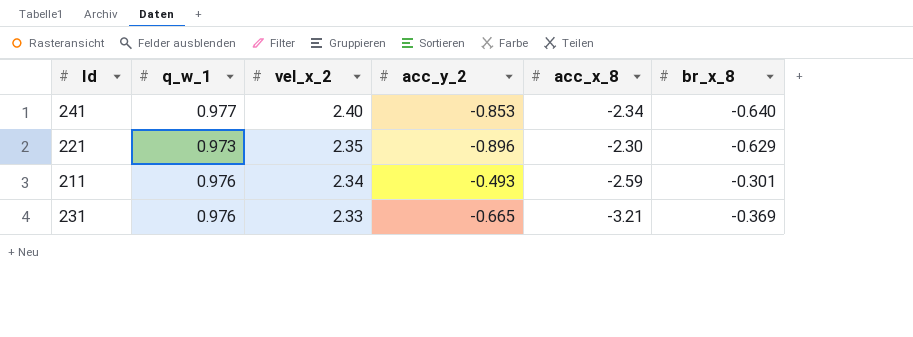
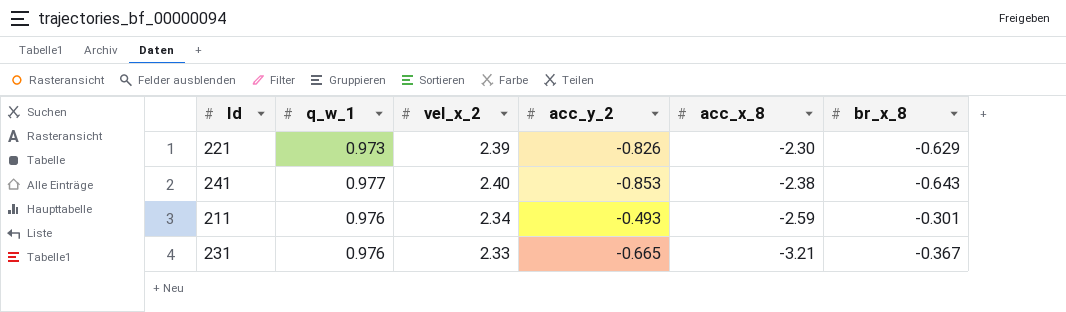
row order: vel_x_2 descending -> acc_x_8 descending
221 | vel_x_2: 2.35 -> 2.39
221 | acc_y_2: -0.896 -> -0.826
241 | acc_x_8: -2.34 -> -2.38
241 | br_x_8: -0.640 -> -0.643
231 | br_x_8: -0.369 -> -0.367

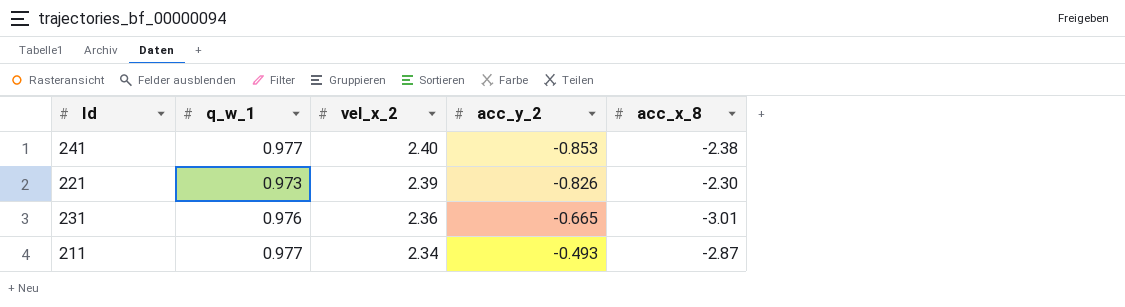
row order: acc_x_8 descending -> vel_x_2 descending
column br_x_8 | position: 6 -> none
231 | vel_x_2: 2.33 -> 2.36
231 | acc_x_8: -3.21 -> -3.01
211 | q_w_1: 0.976 -> 0.977
211 | acc_x_8: -2.59 -> -2.87

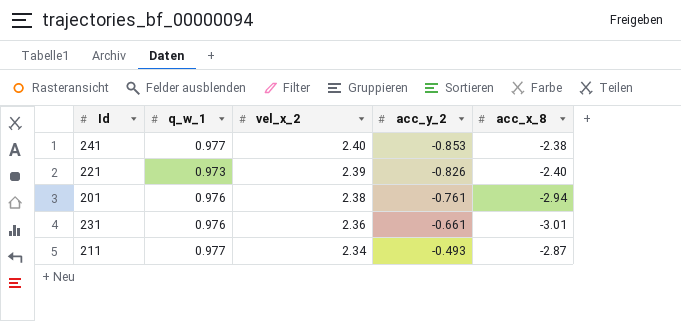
221 | acc_x_8: -2.30 -> -2.40
row 201: none -> 0.976 | 2.38 | -0.761 | -2.94
231 | acc_y_2: -0.665 -> -0.661

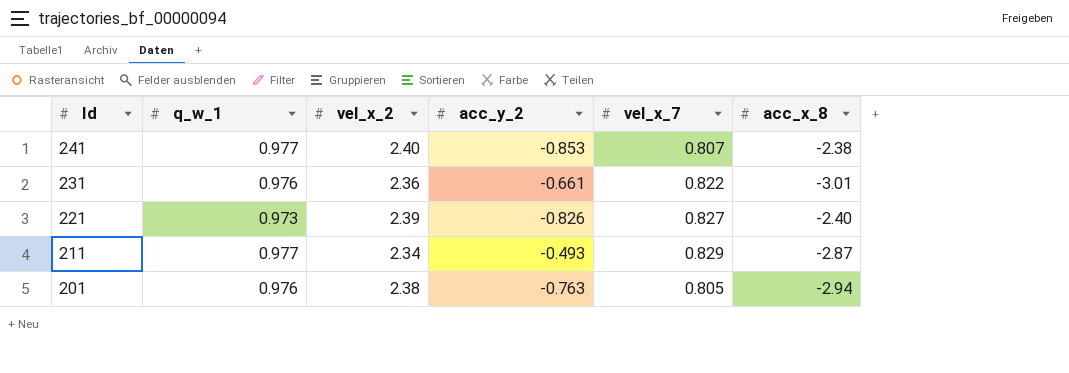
row order: vel_x_2 descending -> Id descending
column vel_x_7 | position: none -> 5
201 | acc_y_2: -0.761 -> -0.763

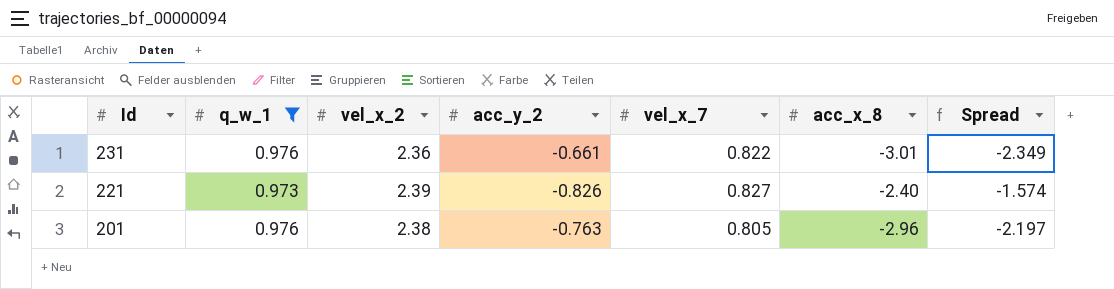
filter: none -> q_w_1 != 0.977
column Spread | formula: none -> [acc_x_8] - [acc_y_2]
201 | acc_x_8: -2.94 -> -2.96

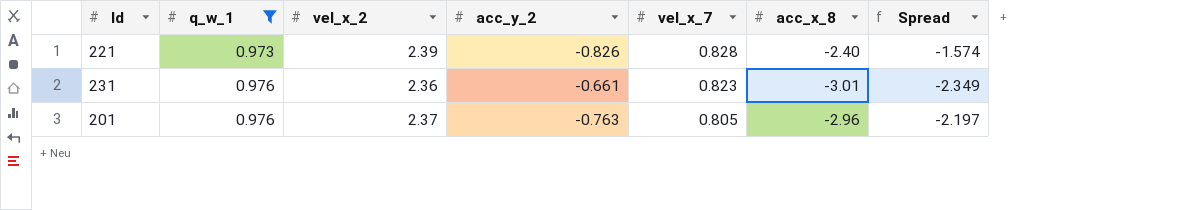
row order: Id descending -> q_w_1 ascending
221 | vel_x_7: 0.827 -> 0.828
231 | vel_x_7: 0.822 -> 0.823
201 | vel_x_2: 2.38 -> 2.37

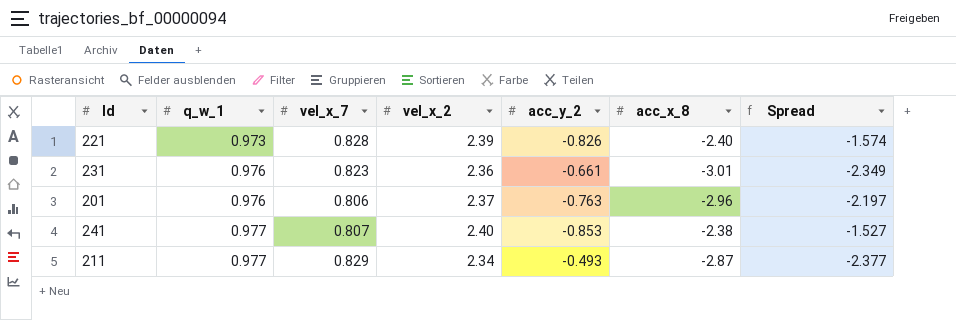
filter: q_w_1 != 0.977 -> none
column vel_x_7 | position: 5 -> 3
201 | vel_x_7: 0.805 -> 0.806

